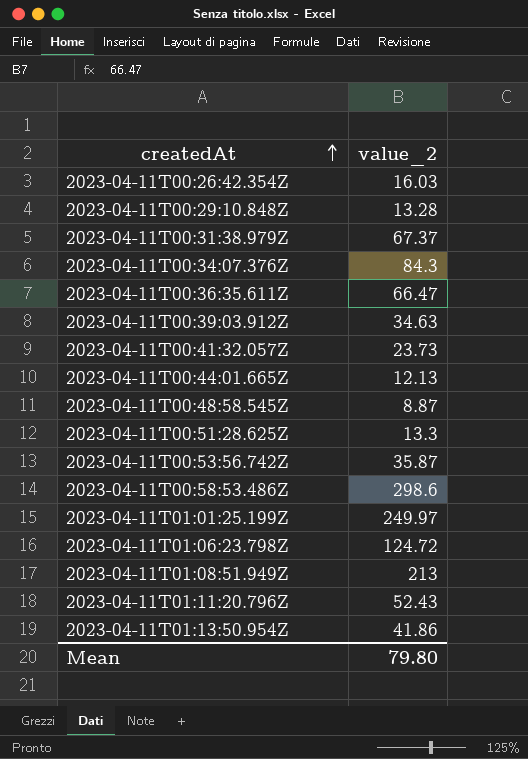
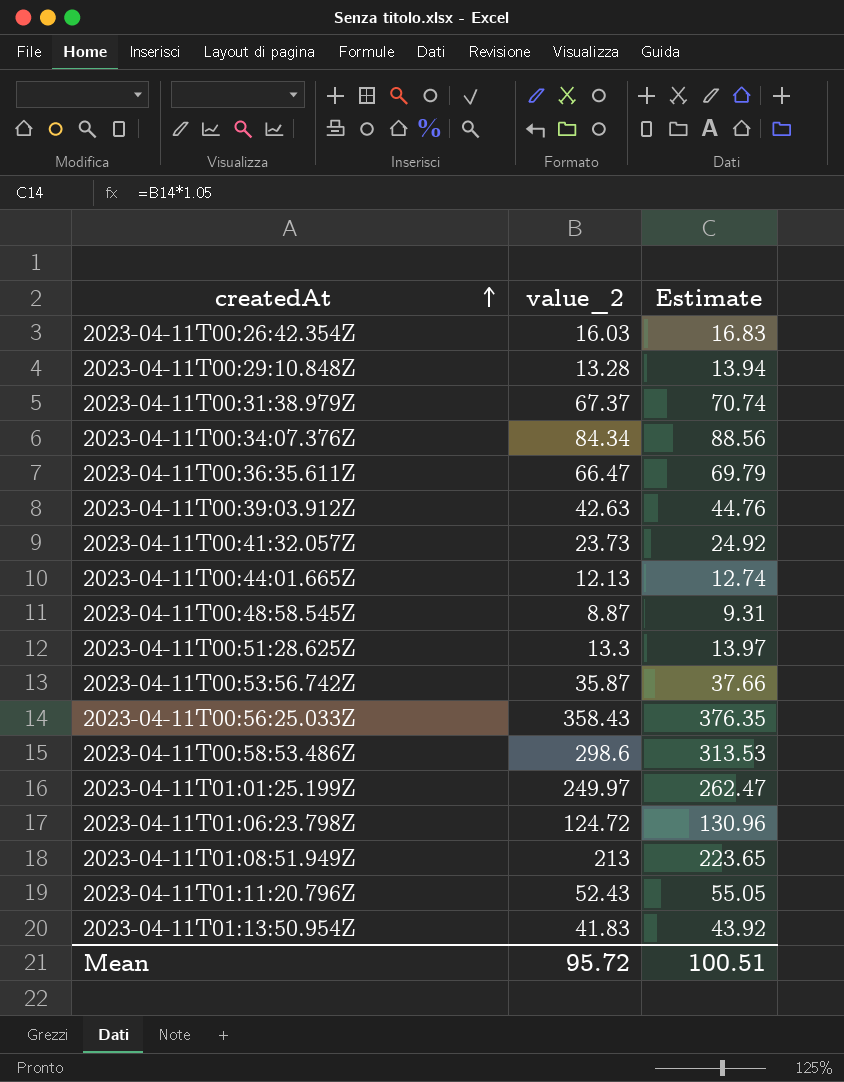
column Estimate | formula: none -> [value_2] * 1.05
2023-04-11T00:34:07.376Z | value_2: 84.3 -> 84.34
2023-04-11T00:39:03.912Z | value_2: 34.63 -> 42.63
row 2023-04-11T00:56:25.033Z: none -> 358.43 | 376.35
2023-04-11T01:13:50.954Z | value_2: 41.86 -> 41.83
Mean | value_2: 79.80 -> 95.72

